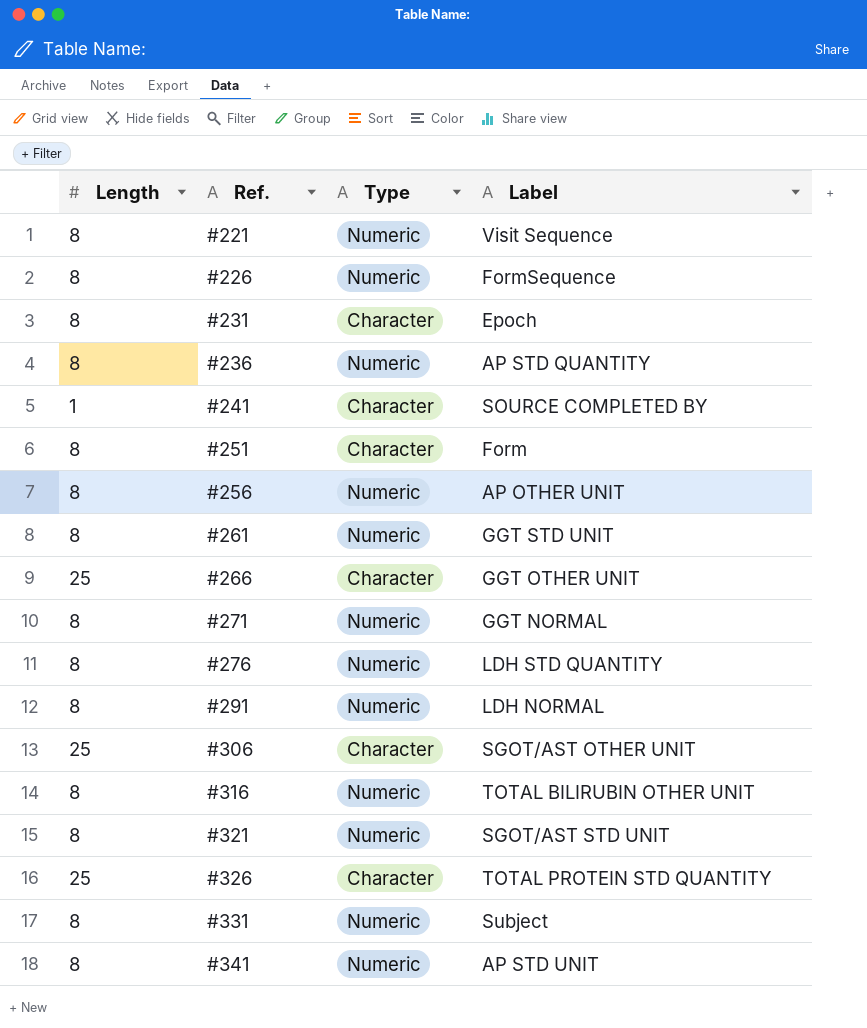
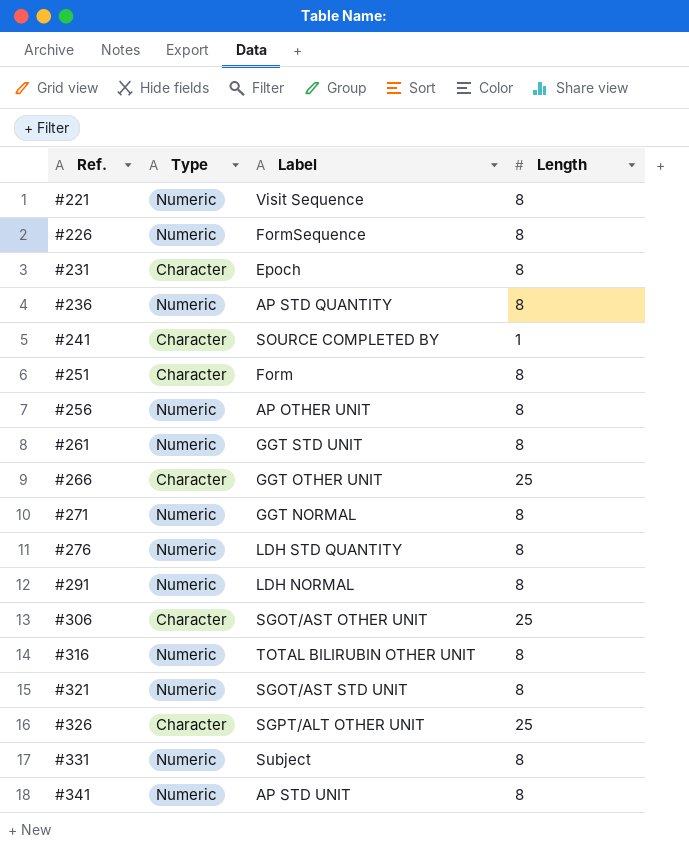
column Length | position: 1 -> 4
#326 | Label: TOTAL PROTEIN STD QUANTITY -> SGPT/ALT OTHER UNIT

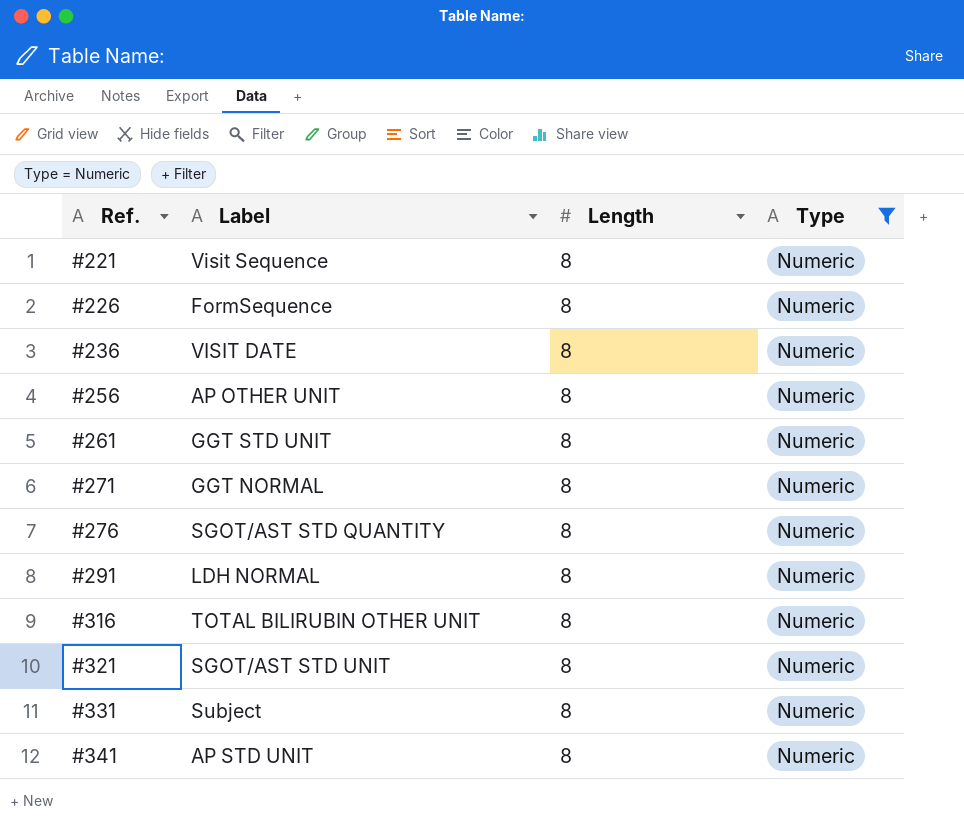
filter: none -> Type = Numeric
column Type | position: 2 -> 4
#236 | Label: AP STD QUANTITY -> VISIT DATE
#276 | Label: LDH STD QUANTITY -> SGOT/AST STD QUANTITY

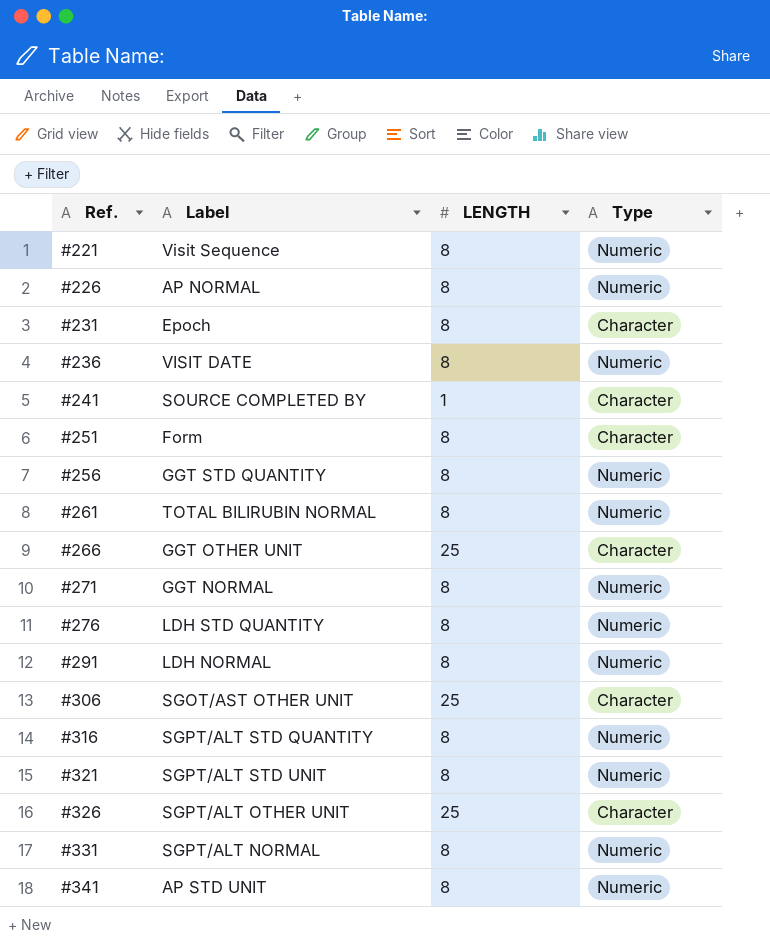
filter: Type = Numeric -> none
column name: Length -> LENGTH
#226 | Label: FormSequence -> AP NORMAL
#256 | Label: AP OTHER UNIT -> GGT STD QUANTITY
#261 | Label: GGT STD UNIT -> TOTAL BILIRUBIN NORMAL
#276 | Label: SGOT/AST STD QUANTITY -> LDH STD QUANTITY
#316 | Label: TOTAL BILIRUBIN OTHER UNIT -> SGPT/ALT STD QUANTITY
#321 | Label: SGOT/AST STD UNIT -> SGPT/ALT STD UNIT
#331 | Label: Subject -> SGPT/ALT NORMAL

